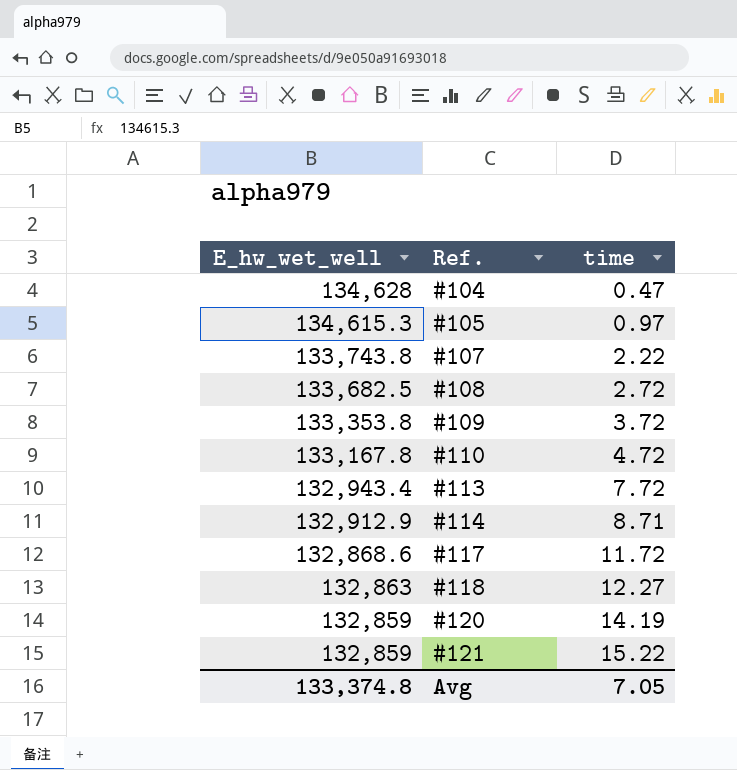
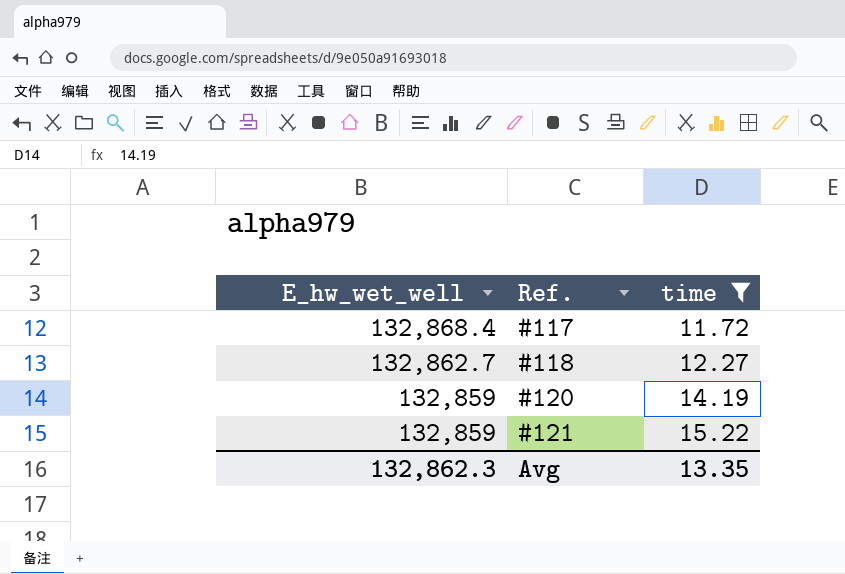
filter: none -> time >= 11.72
#117 | E_hw_wet_well: 132,868.6 -> 132,868.4
#118 | E_hw_wet_well: 132,863 -> 132,862.7
Avg | E_hw_wet_well: 133,374.8 -> 132,862.3
Avg | time: 7.05 -> 13.35

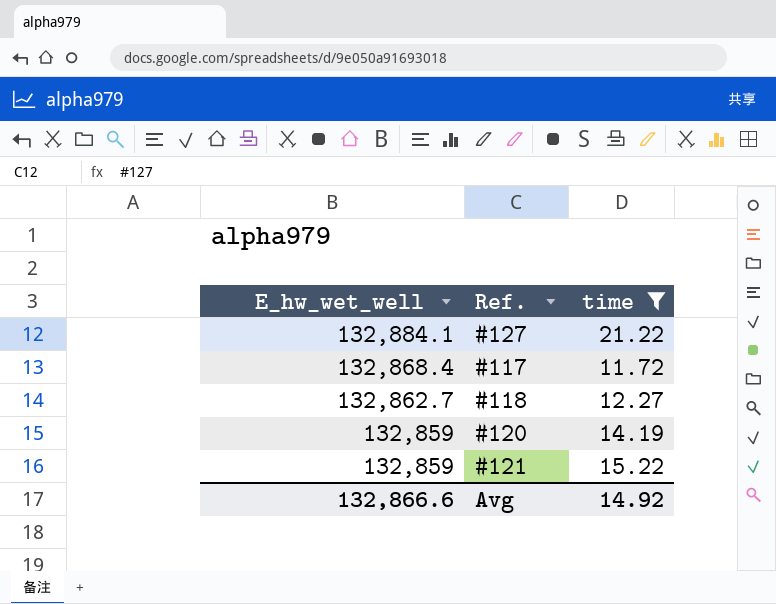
row #127: none -> 132,884.1 | 21.22
Avg | E_hw_wet_well: 132,862.3 -> 132,866.6
Avg | time: 13.35 -> 14.92

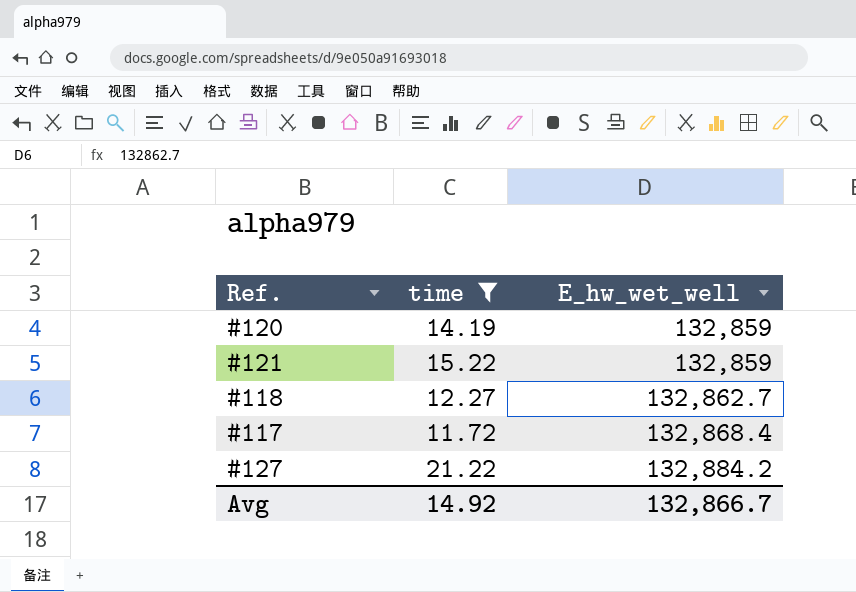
row order: E_hw_wet_well descending -> E_hw_wet_well ascending
column E_hw_wet_well | position: 1 -> 3
#127 | E_hw_wet_well: 132,884.1 -> 132,884.2
Avg | E_hw_wet_well: 132,866.6 -> 132,866.7

